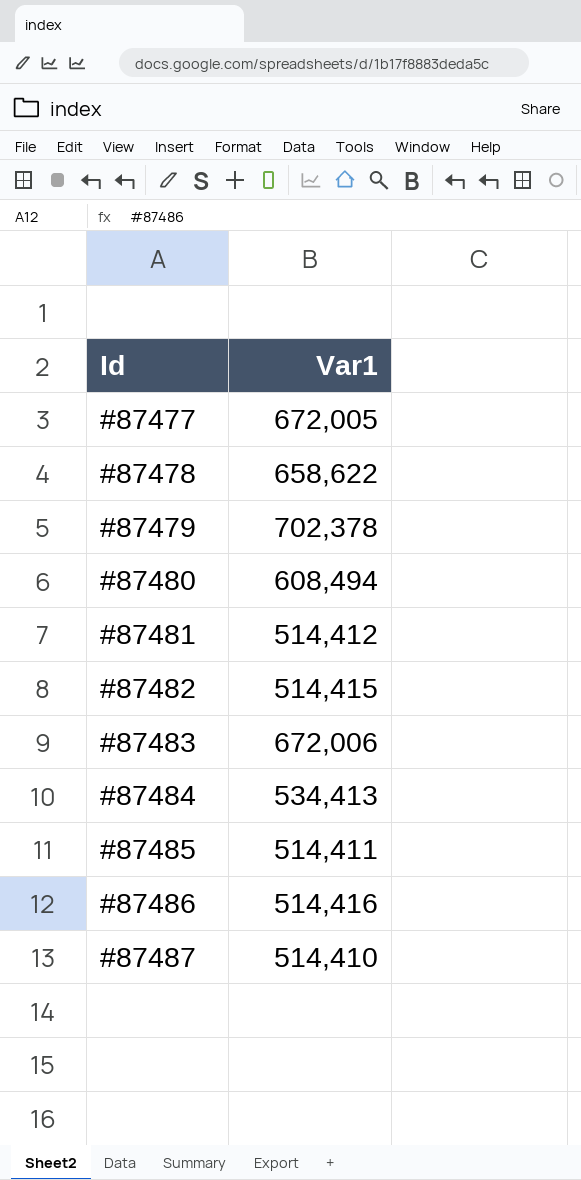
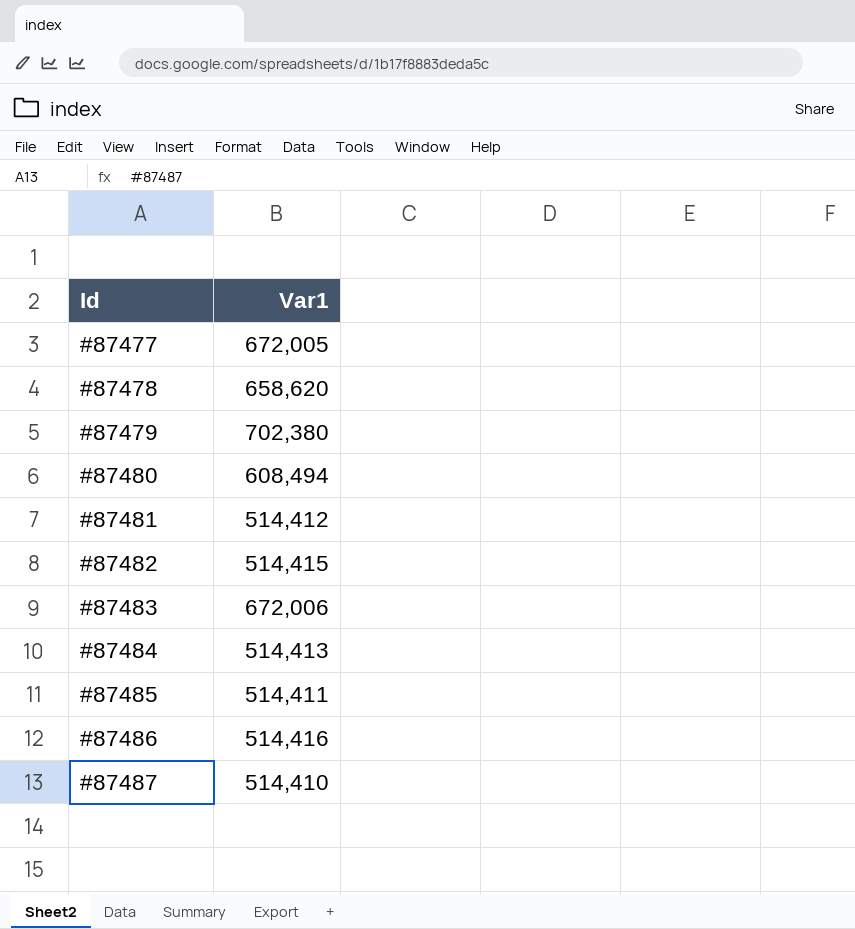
#87478 | Var1: 658,622 -> 658,620
#87479 | Var1: 702,378 -> 702,380
#87484 | Var1: 534,413 -> 514,413

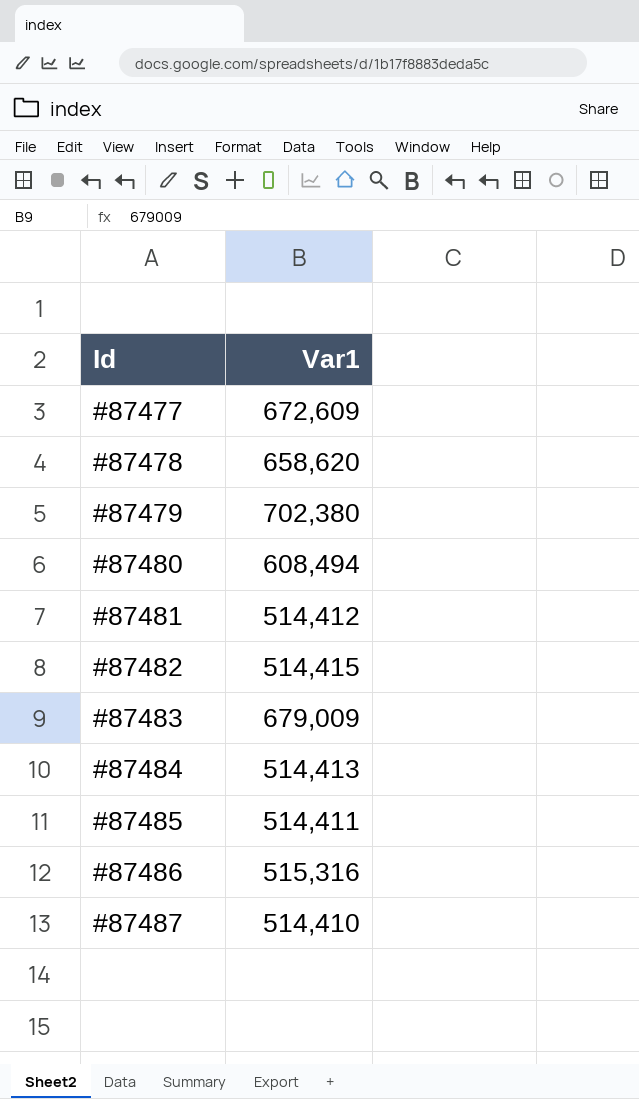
#87477 | Var1: 672,005 -> 672,609
#87483 | Var1: 672,006 -> 679,009
#87486 | Var1: 514,416 -> 515,316

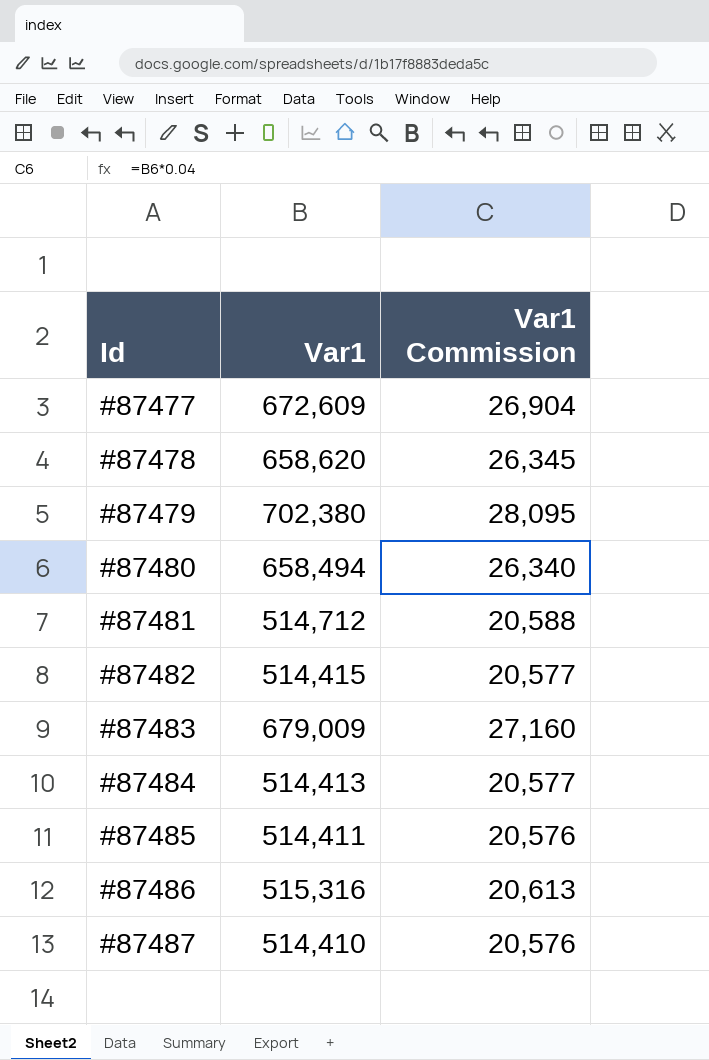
column Var1 Commission | formula: none -> [Var1] * 0.04
#87480 | Var1: 608,494 -> 658,494
#87481 | Var1: 514,412 -> 514,712

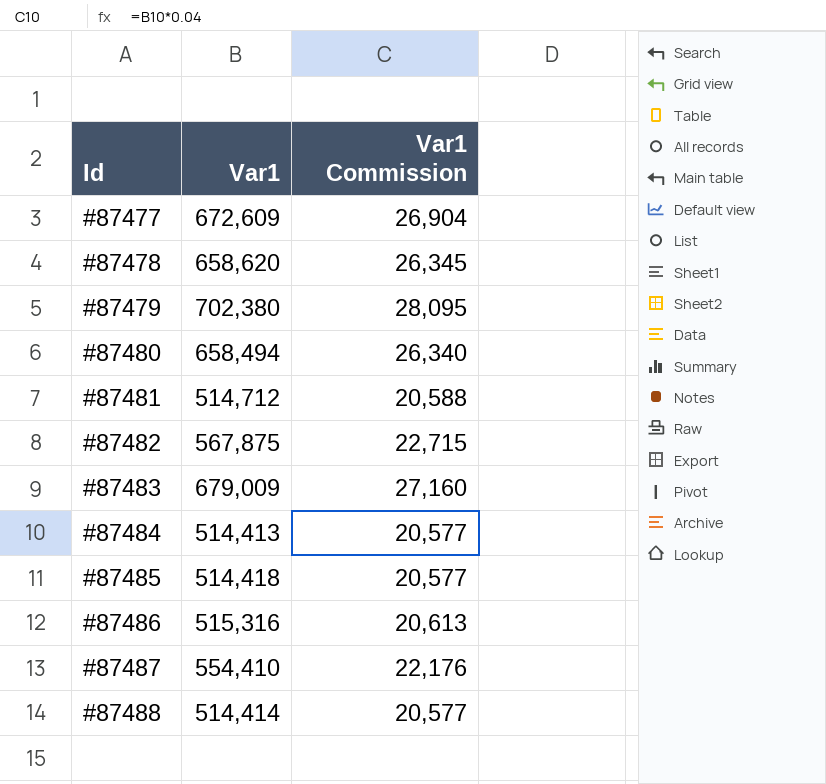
#87482 | Var1: 514,415 -> 567,875
#87482 | Var1 Commission: 20,577 -> 22,715
#87485 | Var1: 514,411 -> 514,418
#87485 | Var1 Commission: 20,576 -> 20,577
#87487 | Var1: 514,410 -> 554,410
#87487 | Var1 Commission: 20,576 -> 22,176
row #87488: none -> 514,414 | 20,577

